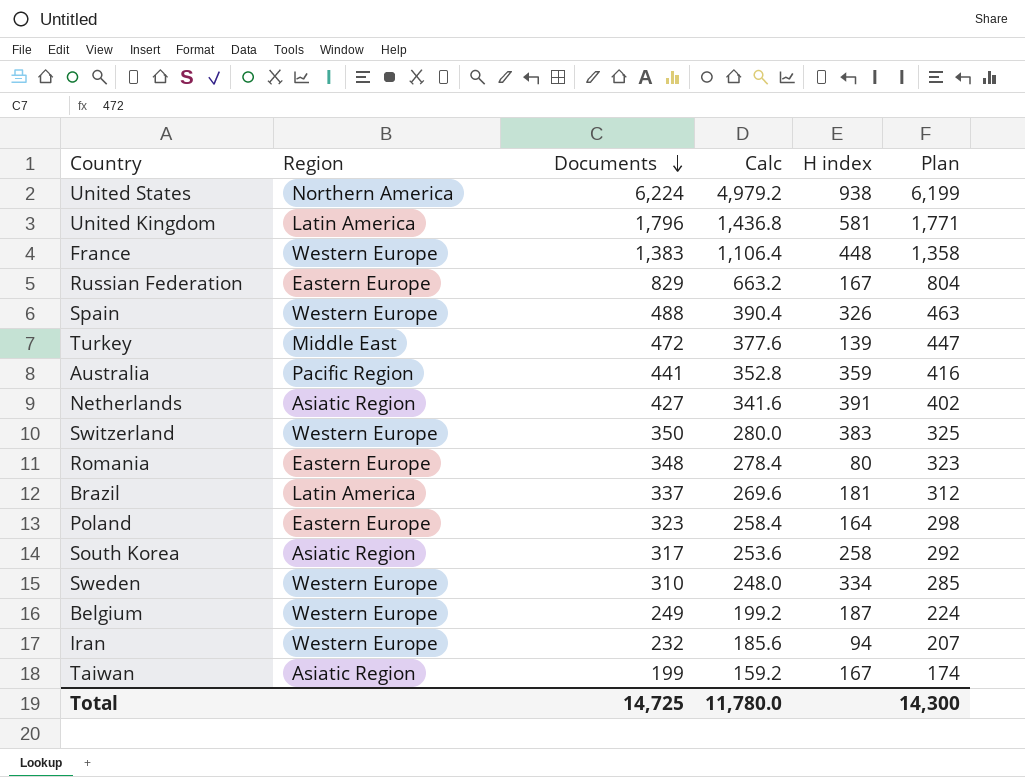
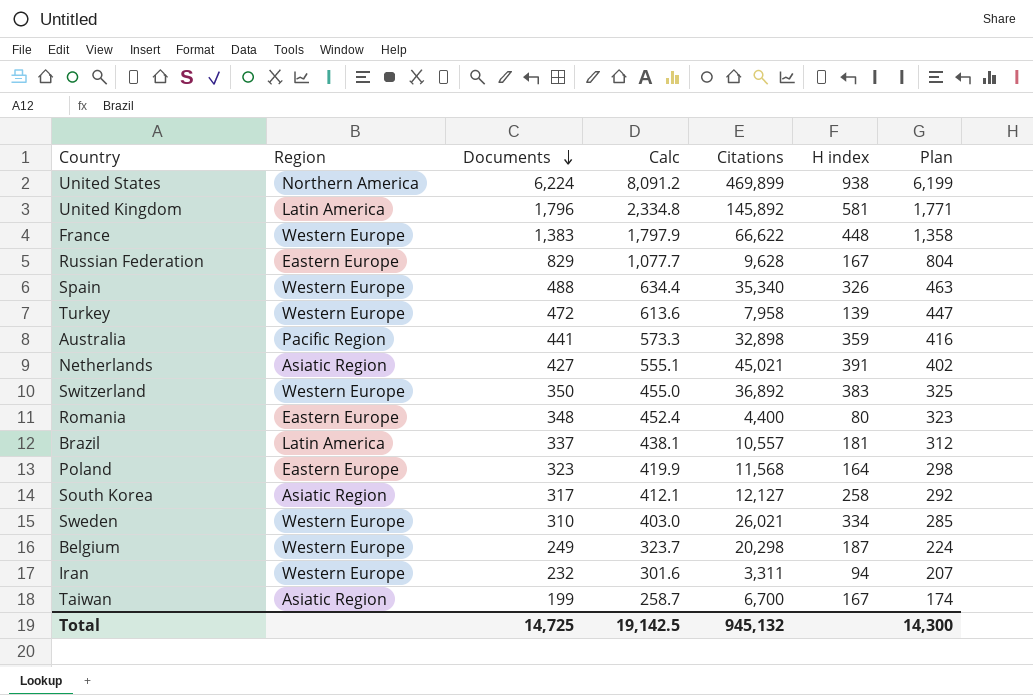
column Calc | formula: [Documents] * 0.8 -> [Documents] * 1.3
column Citations | position: none -> 5
Turkey | Region: Middle East -> Western Europe
Total | Calc: 11,780.0 -> 19,142.5

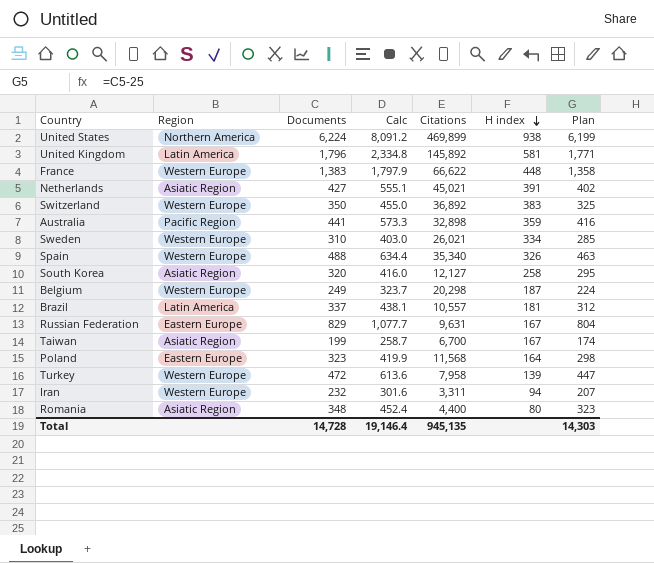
row order: Documents descending -> H index descending
South Korea | Documents: 317 -> 320
South Korea | Calc: 412.1 -> 416.0
South Korea | Plan: 292 -> 295
Russian Federation | Citations: 9,628 -> 9,631
Romania | Region: Eastern Europe -> Asiatic Region
Total | Documents: 14,725 -> 14,728
Total | Calc: 19,142.5 -> 19,146.4
Total | Citations: 945,132 -> 945,135
Total | Plan: 14,300 -> 14,303

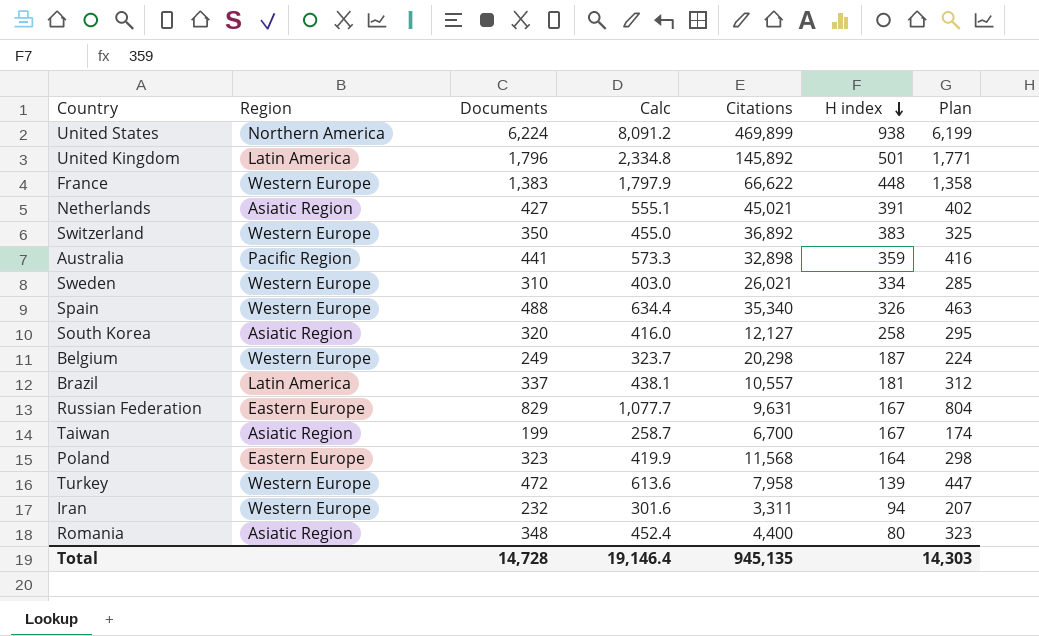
United Kingdom | H index: 581 -> 501

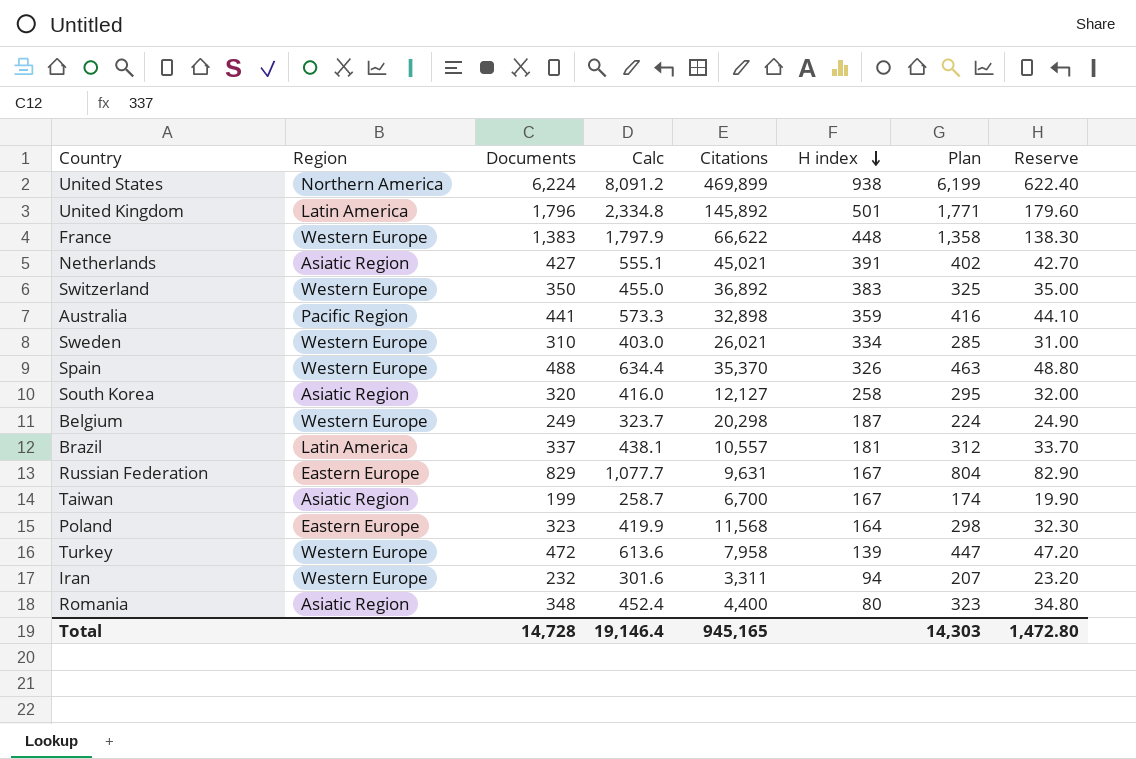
column Reserve | formula: none -> [Documents] * 0.1
Spain | Citations: 35,340 -> 35,370
Total | Citations: 945,135 -> 945,165

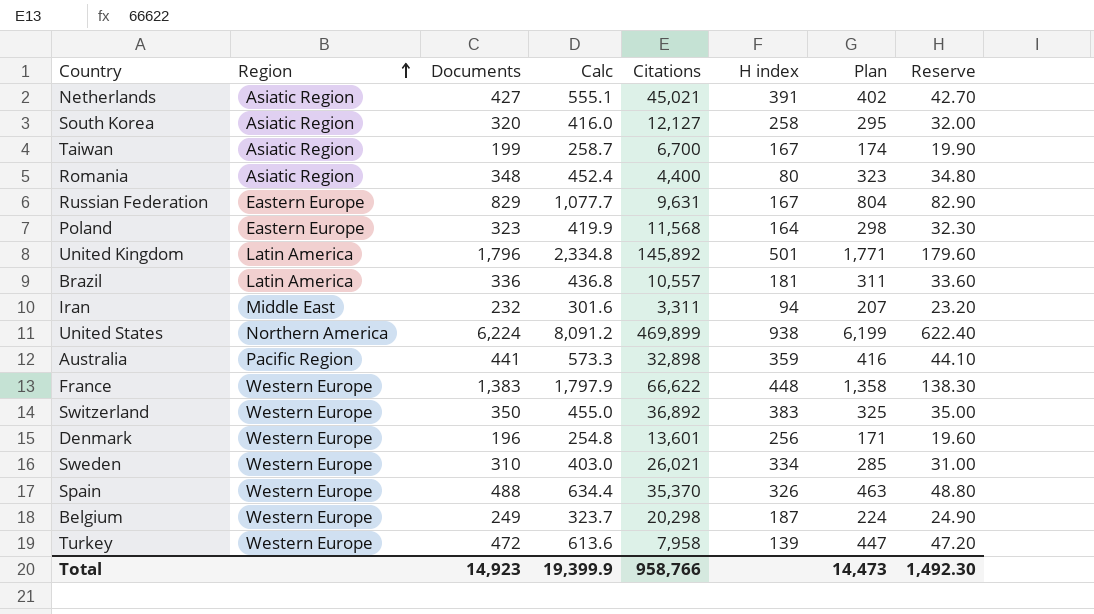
row order: H index descending -> Region ascending
Brazil | Documents: 337 -> 336
Brazil | Calc: 438.1 -> 436.8
Brazil | Plan: 312 -> 311
Brazil | Reserve: 33.70 -> 33.60
Iran | Region: Western Europe -> Middle East
row Denmark: none -> Western Europe | 196 | 254.8 | 13,601 | 256 | 171 | 19.60
Total | Documents: 14,728 -> 14,923
Total | Calc: 19,146.4 -> 19,399.9
Total | Citations: 945,165 -> 958,766
Total | Plan: 14,303 -> 14,473
Total | Reserve: 1,472.80 -> 1,492.30

